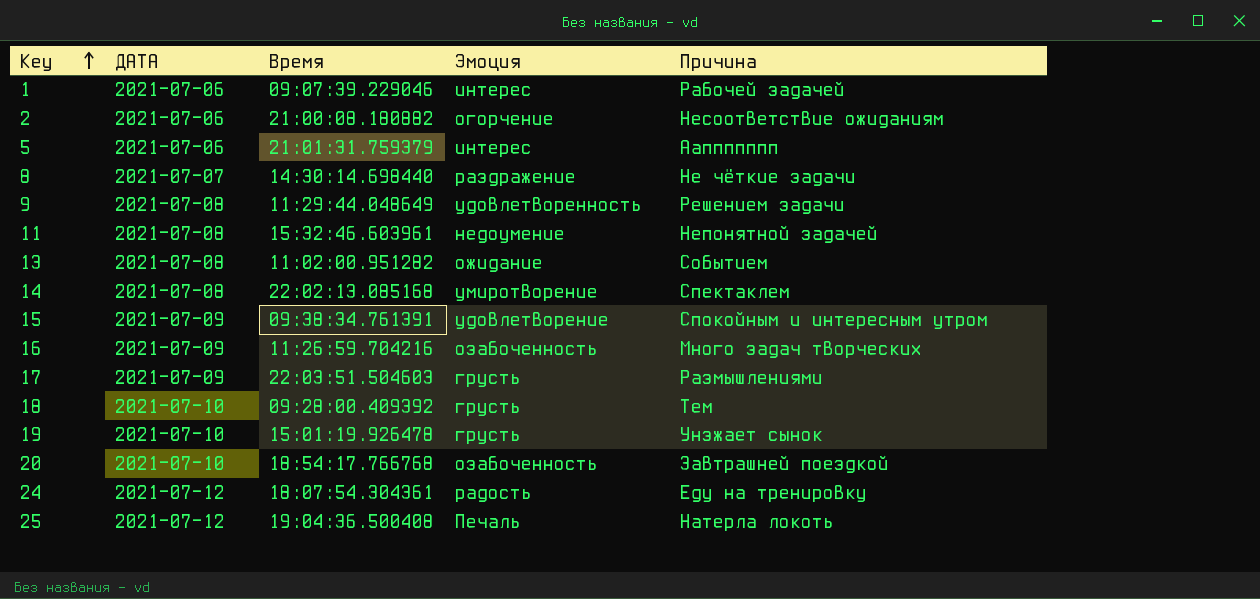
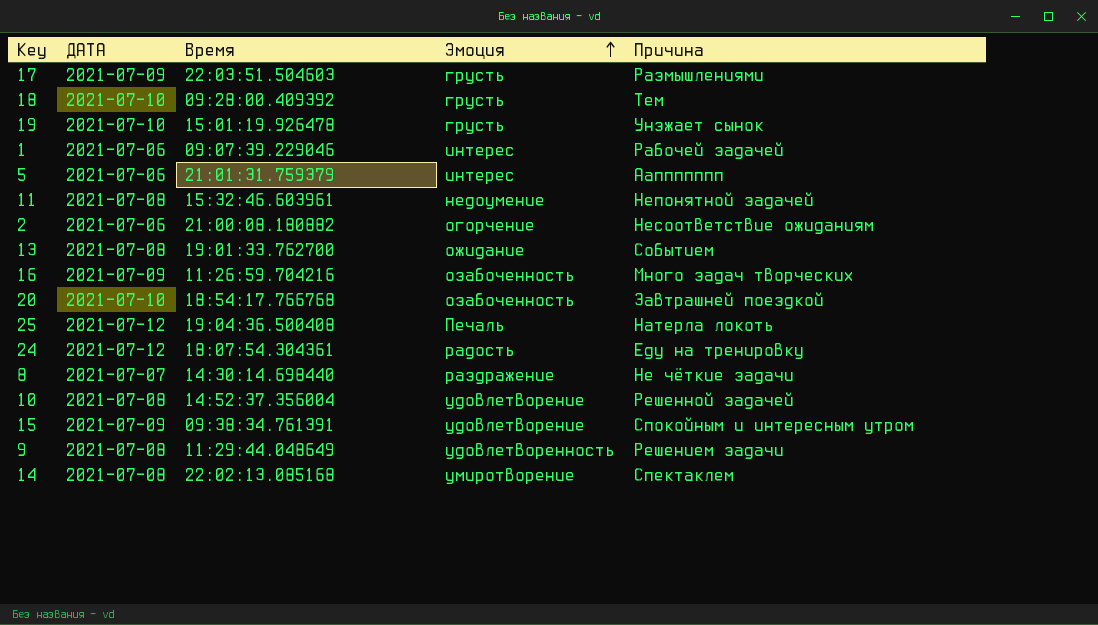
row order: Key ascending -> Эмоция ascending
13 | Время: 11:02:00.951282 -> 19:01:33.762700
row 10: none -> 2021-07-08 | 14:52:37.356004 | удовлетворение | Решенной задачей

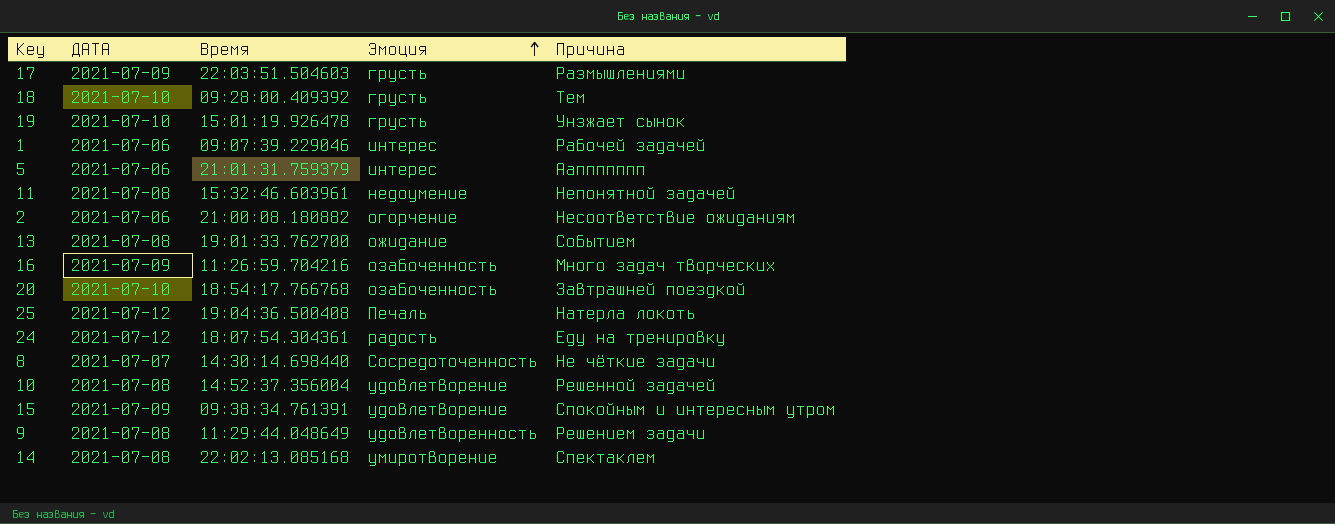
8 | Эмоция: раздражение -> Сосредоточенность

